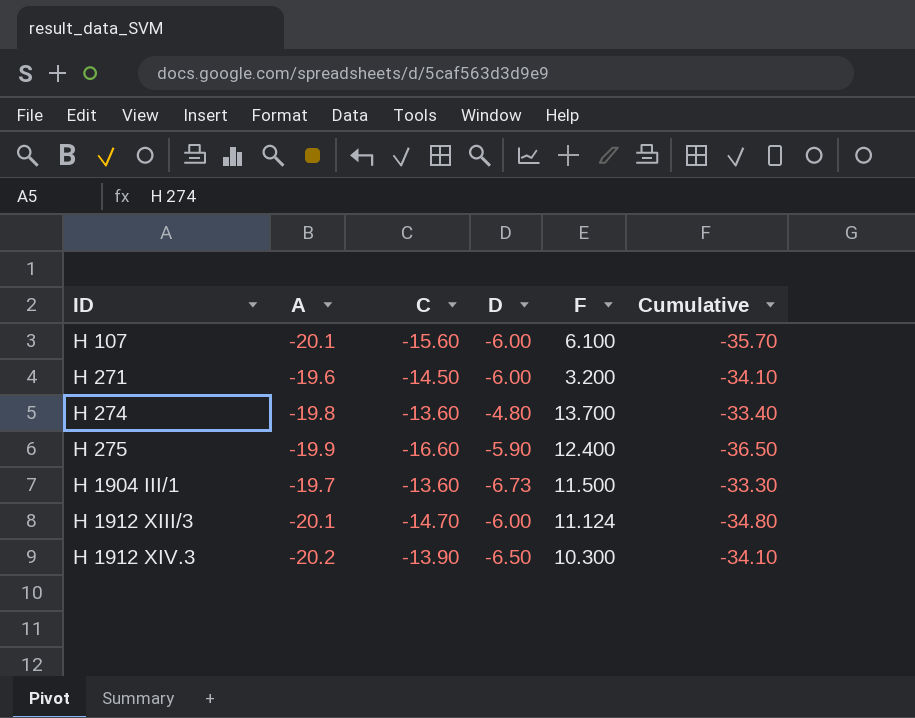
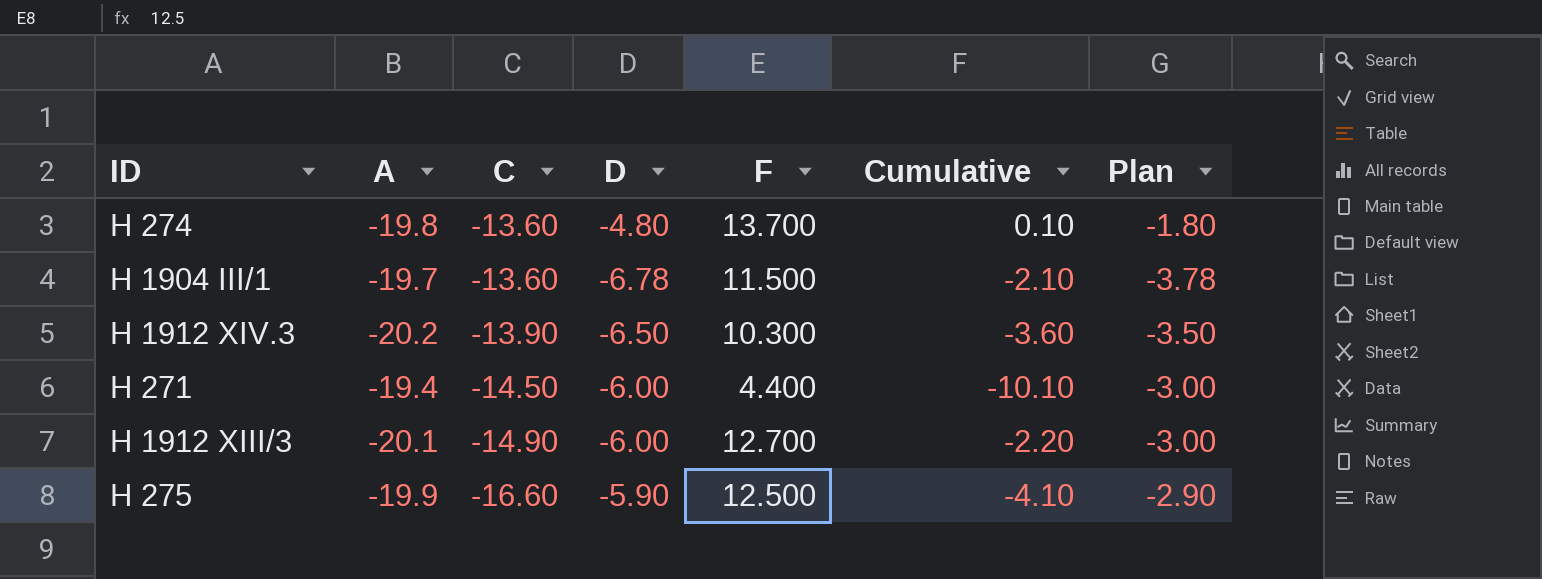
row order: ID ascending -> C descending
column Cumulative | formula: [A] + [C] -> [C] + [F]
column Plan | formula: none -> [D] + 3
row H 107: -20.1 | -15.60 | -6.00 | 6.100 | -35.70 -> none
H 1904 III/1 | D: -6.73 -> -6.78
H 271 | A: -19.6 -> -19.4
H 271 | F: 3.200 -> 4.400
H 1912 XIII/3 | C: -14.70 -> -14.90
H 1912 XIII/3 | F: 11.124 -> 12.700
H 275 | F: 12.400 -> 12.500

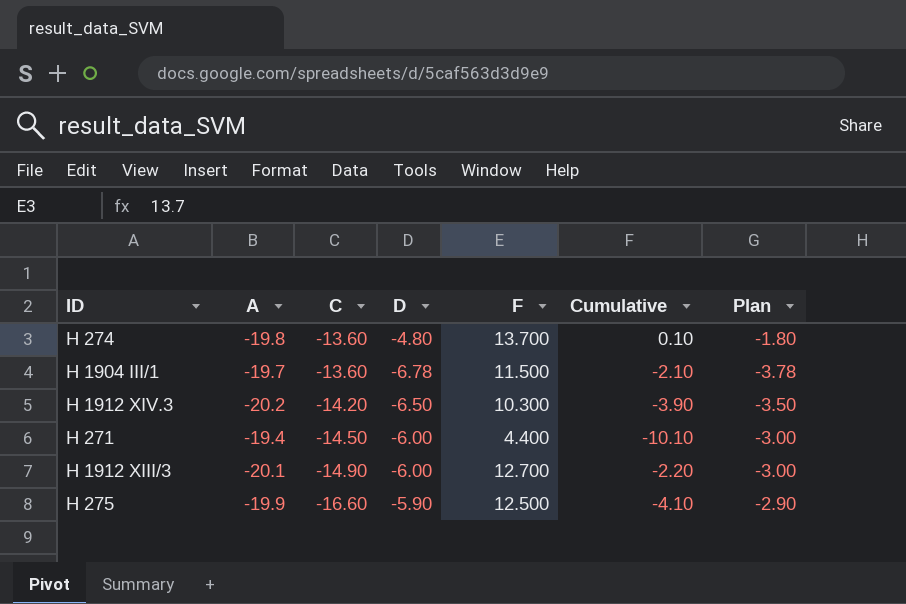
H 1912 XIV.3 | C: -13.90 -> -14.20
H 1912 XIV.3 | Cumulative: -3.60 -> -3.90

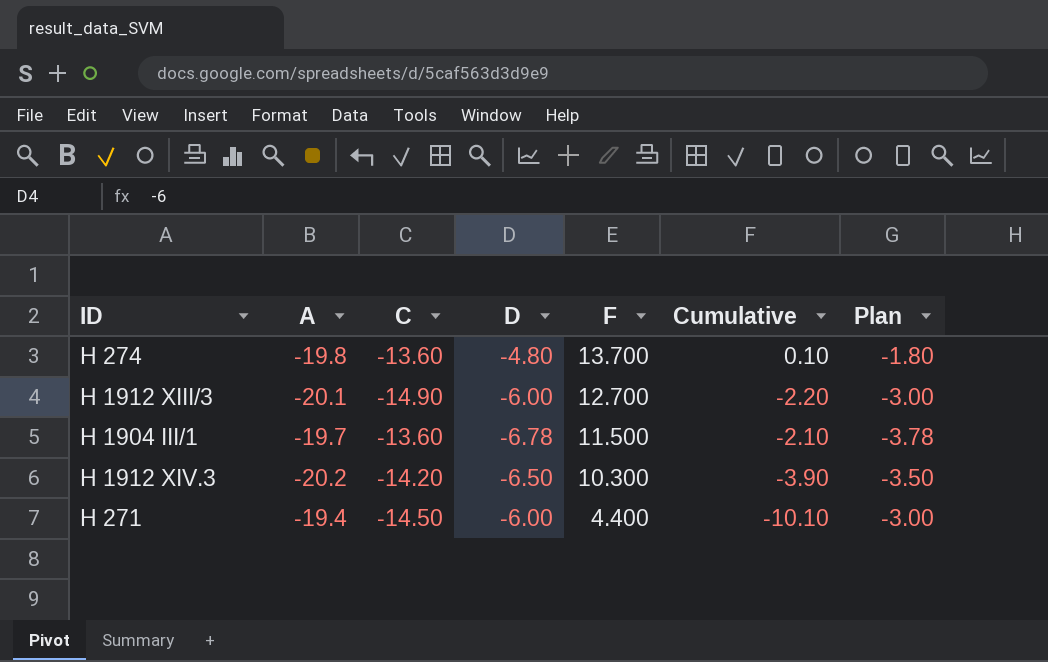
row order: C descending -> F descending
row H 275: -19.9 | -16.60 | -5.90 | 12.500 | -4.10 | -2.90 -> none

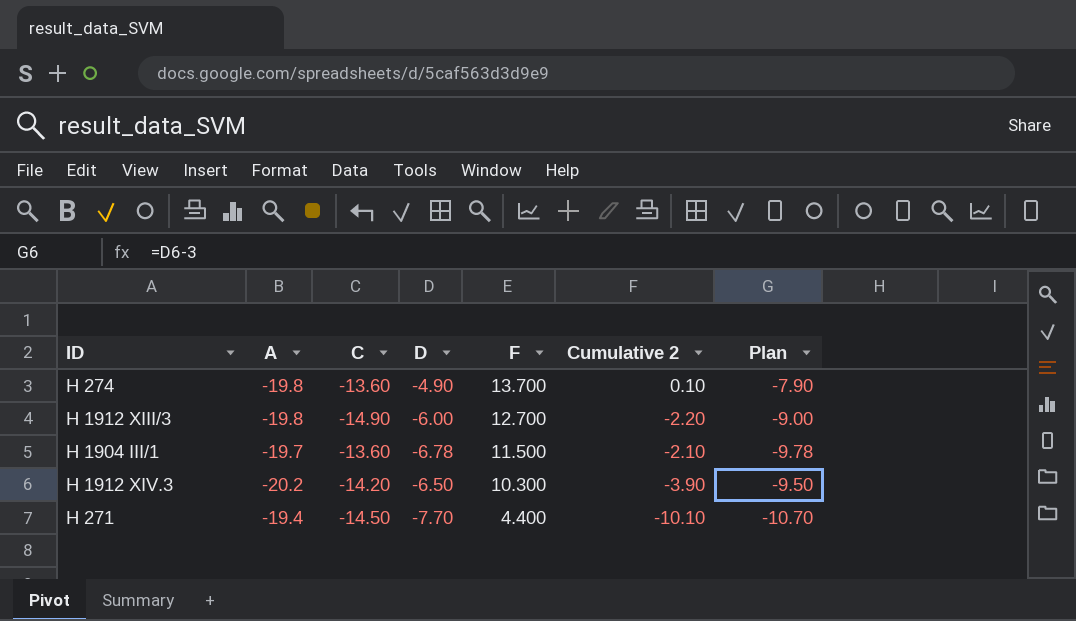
column name: Cumulative -> Cumulative 2
column Plan | formula: [D] + 3 -> [D] - 3
H 274 | D: -4.80 -> -4.90
H 1912 XIII/3 | A: -20.1 -> -19.8
H 271 | D: -6.00 -> -7.70

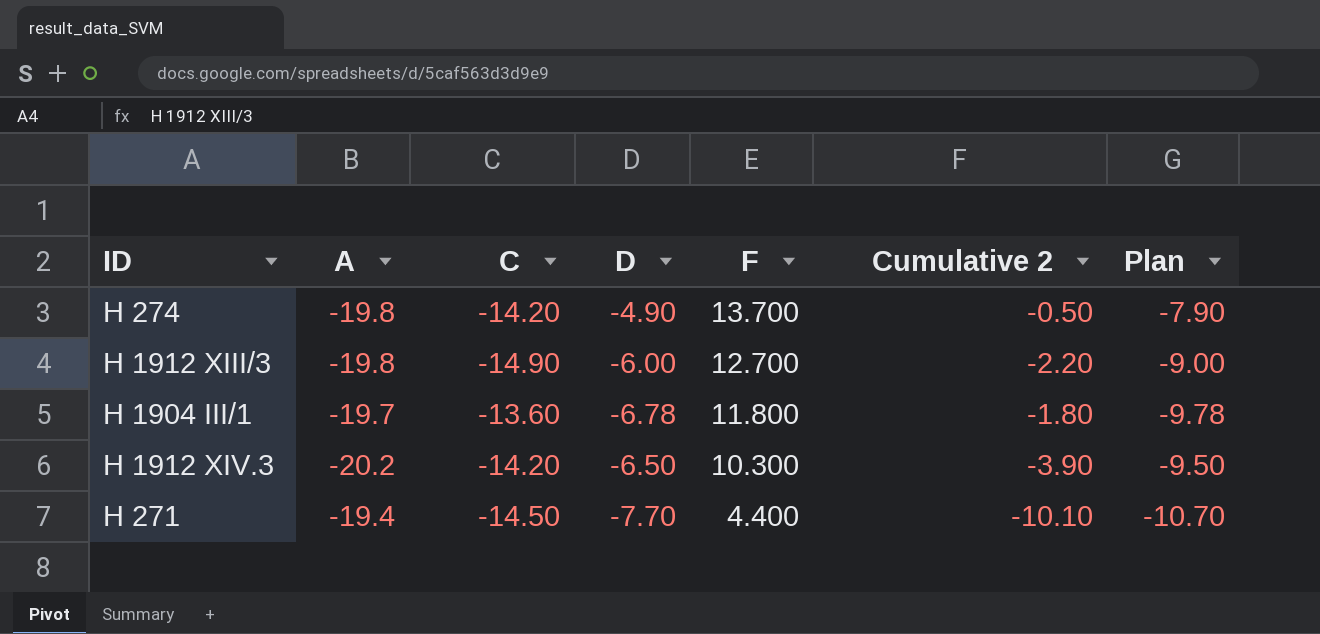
H 274 | C: -13.60 -> -14.20
H 274 | Cumulative 2: 0.10 -> -0.50
H 1904 III/1 | F: 11.500 -> 11.800
H 1904 III/1 | Cumulative 2: -2.10 -> -1.80

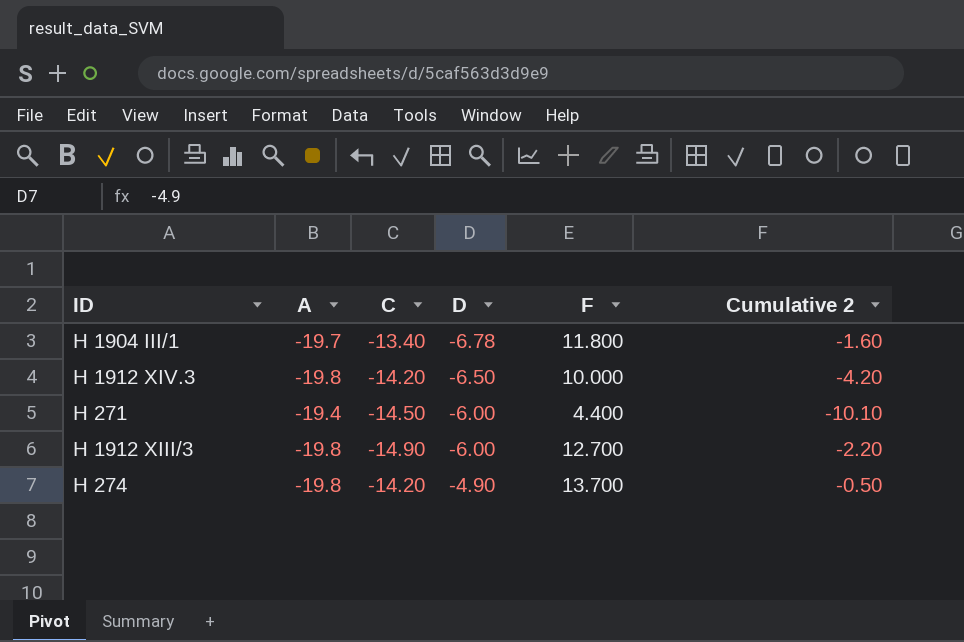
row order: F descending -> D ascending
column Plan | formula: [D] - 3 -> none
H 1904 III/1 | C: -13.60 -> -13.40
H 1904 III/1 | Cumulative 2: -1.80 -> -1.60
H 1912 XIV.3 | A: -20.2 -> -19.8
H 1912 XIV.3 | F: 10.300 -> 10.000
H 1912 XIV.3 | Cumulative 2: -3.90 -> -4.20
H 271 | D: -7.70 -> -6.00

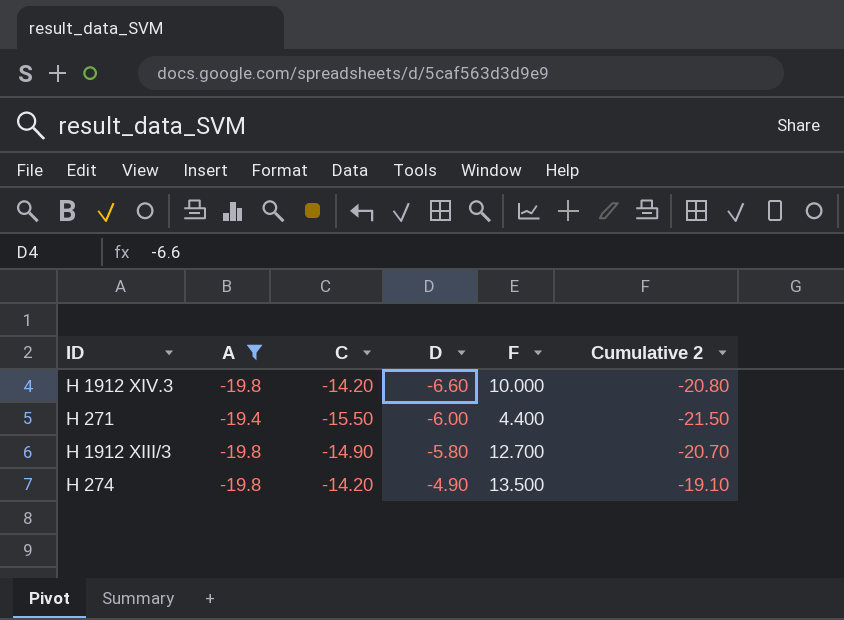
filter: none -> A != -19.7
column Cumulative 2 | formula: [C] + [F] -> [C] + [D]
H 1912 XIV.3 | D: -6.50 -> -6.60
H 271 | C: -14.50 -> -15.50
H 1912 XIII/3 | D: -6.00 -> -5.80
H 274 | F: 13.700 -> 13.500

